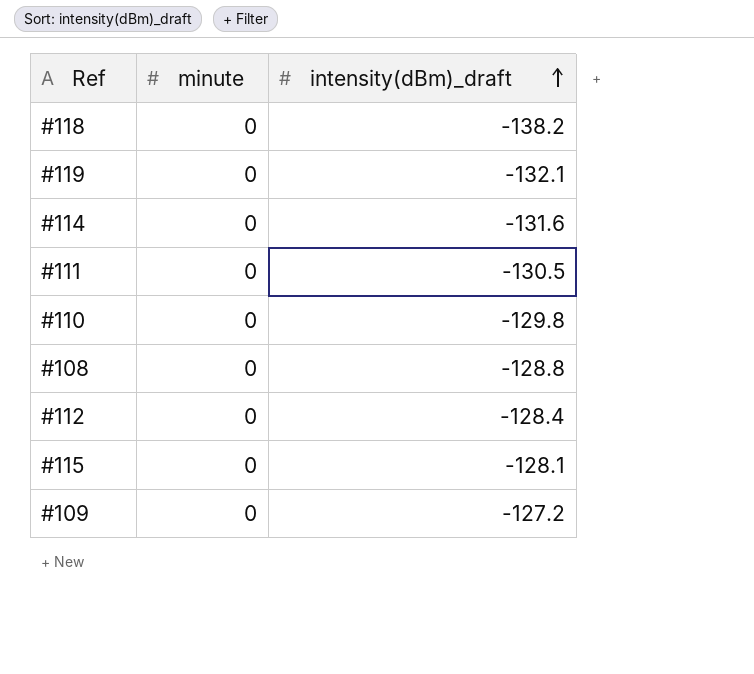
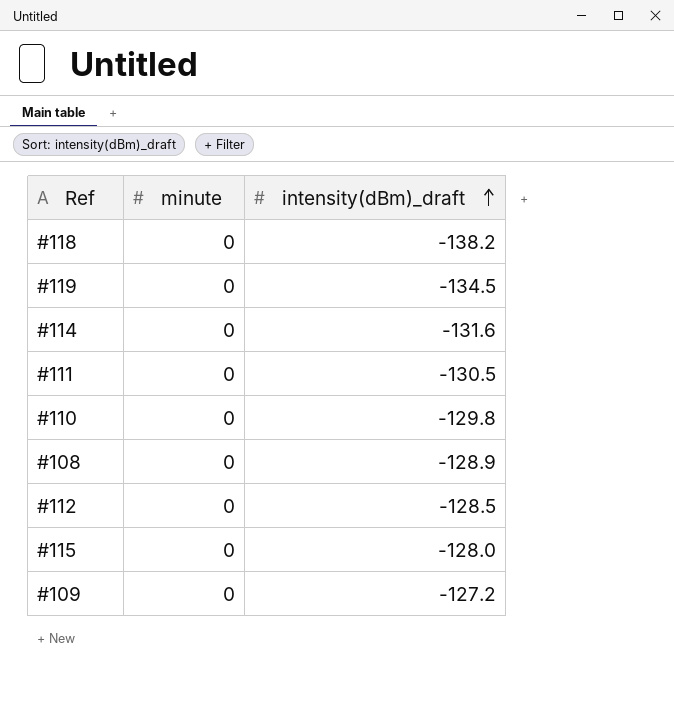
#119 | intensity(dBm)_draft: -132.1 -> -134.5
#108 | intensity(dBm)_draft: -128.8 -> -128.9
#112 | intensity(dBm)_draft: -128.4 -> -128.5
#115 | intensity(dBm)_draft: -128.1 -> -128.0

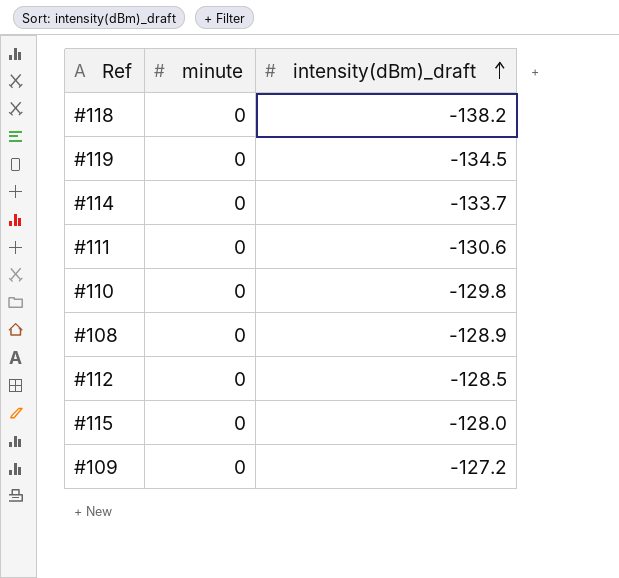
#114 | intensity(dBm)_draft: -131.6 -> -133.7
#111 | intensity(dBm)_draft: -130.5 -> -130.6

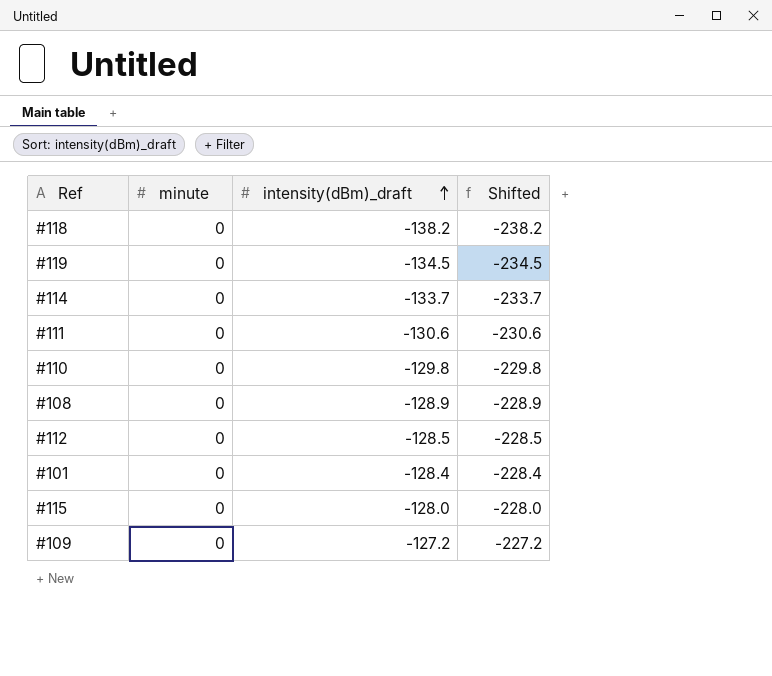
column Shifted | formula: none -> [intensity(dBm)_draft] - 100
row #101: none -> 0 | -128.4 | -228.4

